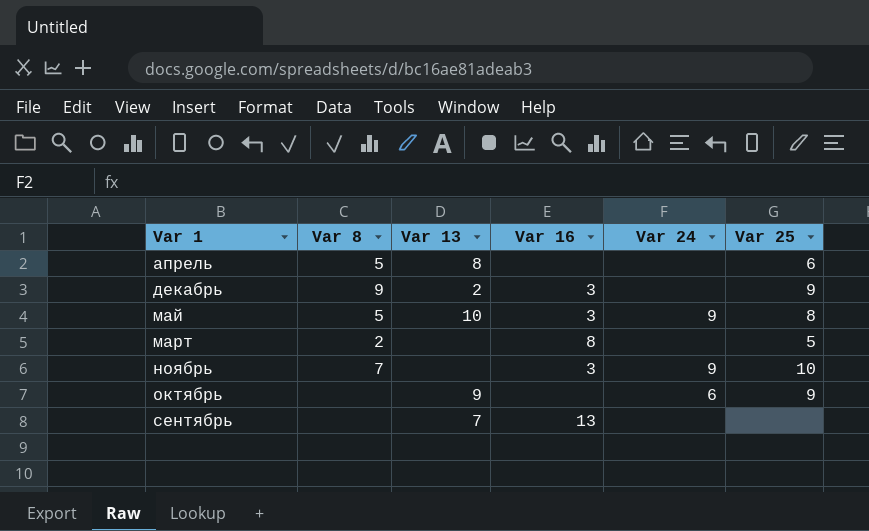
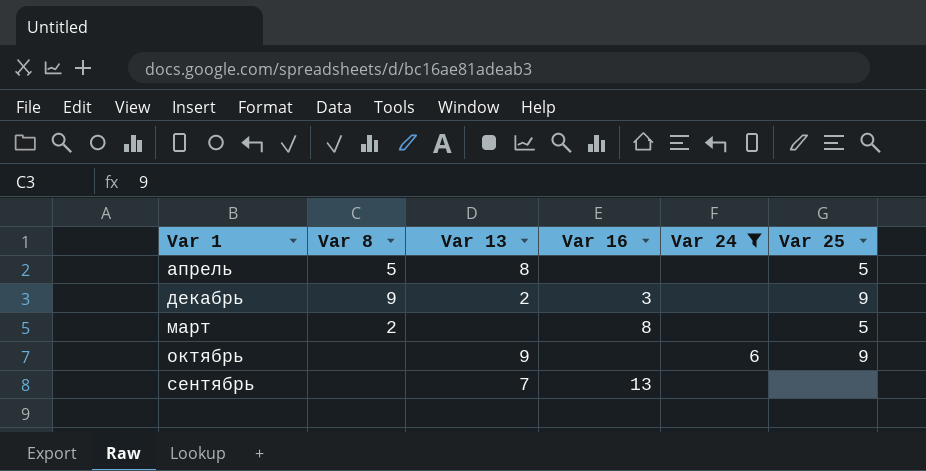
filter: none -> Var 24 != 9
апрель | Var 25: 6 -> 5

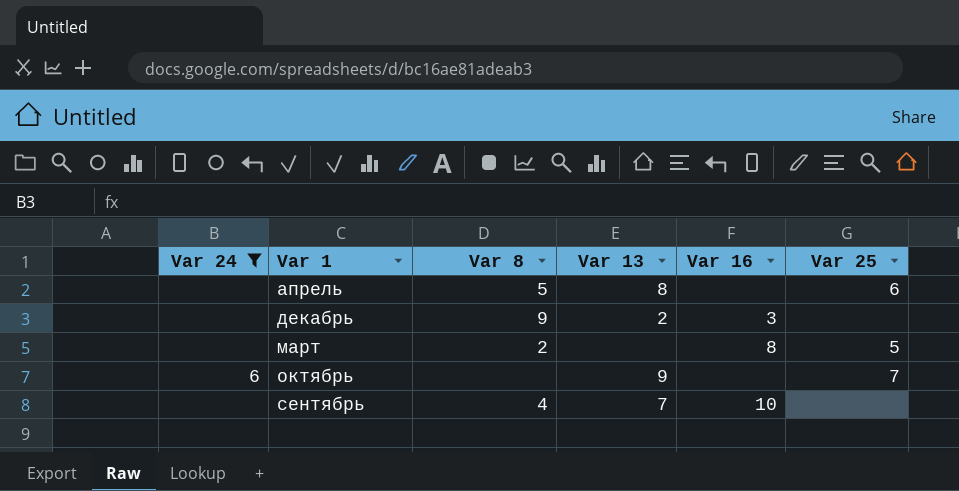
column Var 24 | position: 5 -> 1
апрель | Var 25: 5 -> 6
декабрь | Var 25: 9 -> none
октябрь | Var 25: 9 -> 7
сентябрь | Var 8: none -> 4
сентябрь | Var 16: 13 -> 10

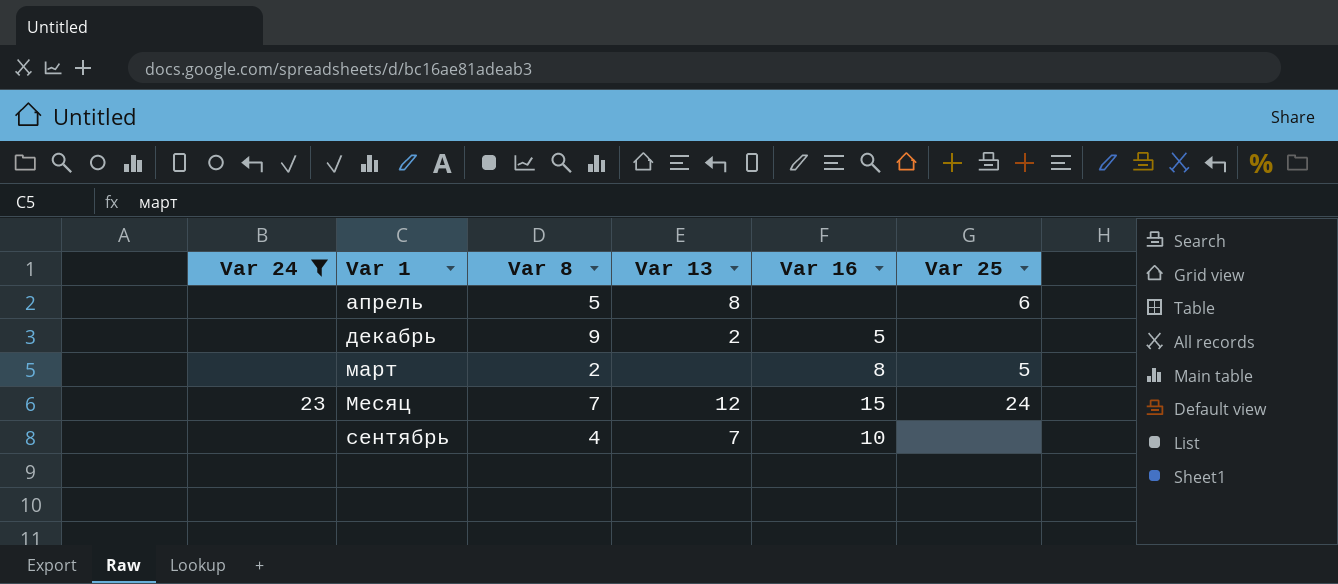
row октябрь: 6 | none | 9 | none | 7 -> none
декабрь | Var 16: 3 -> 5
row Месяц: none -> 23 | 7 | 12 | 15 | 24

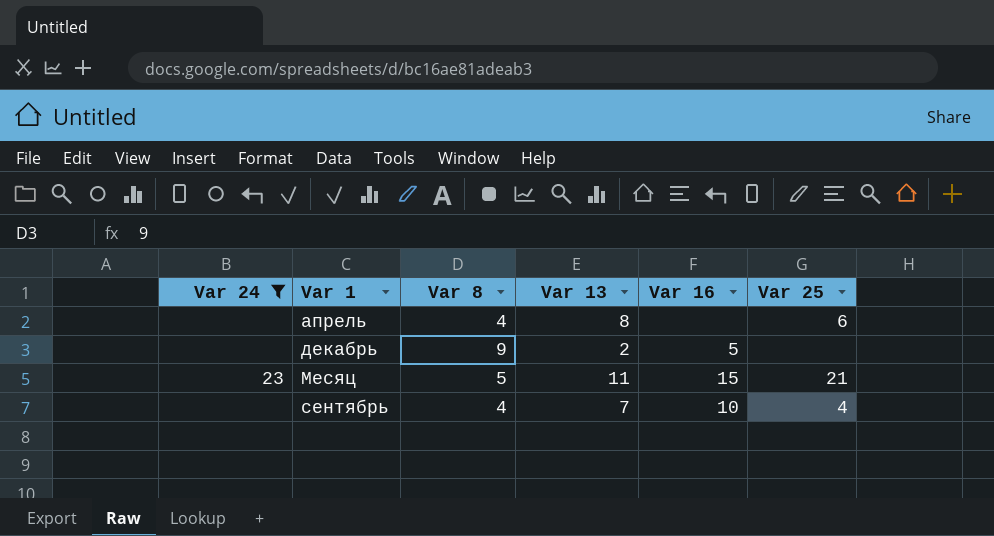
row март: none | 2 | none | 8 | 5 -> none
апрель | Var 8: 5 -> 4
Месяц | Var 8: 7 -> 5
Месяц | Var 13: 12 -> 11
Месяц | Var 25: 24 -> 21
сентябрь | Var 25: none -> 4

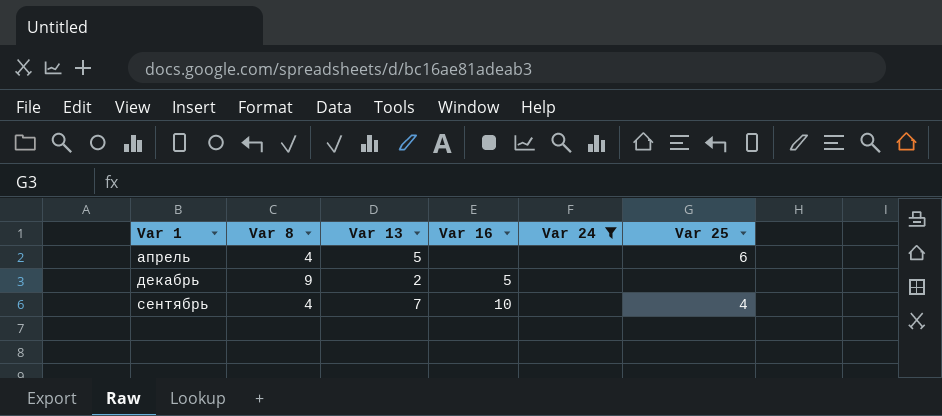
column Var 24 | position: 1 -> 5
row Месяц: 23 | 5 | 11 | 15 | 21 -> none
апрель | Var 13: 8 -> 5

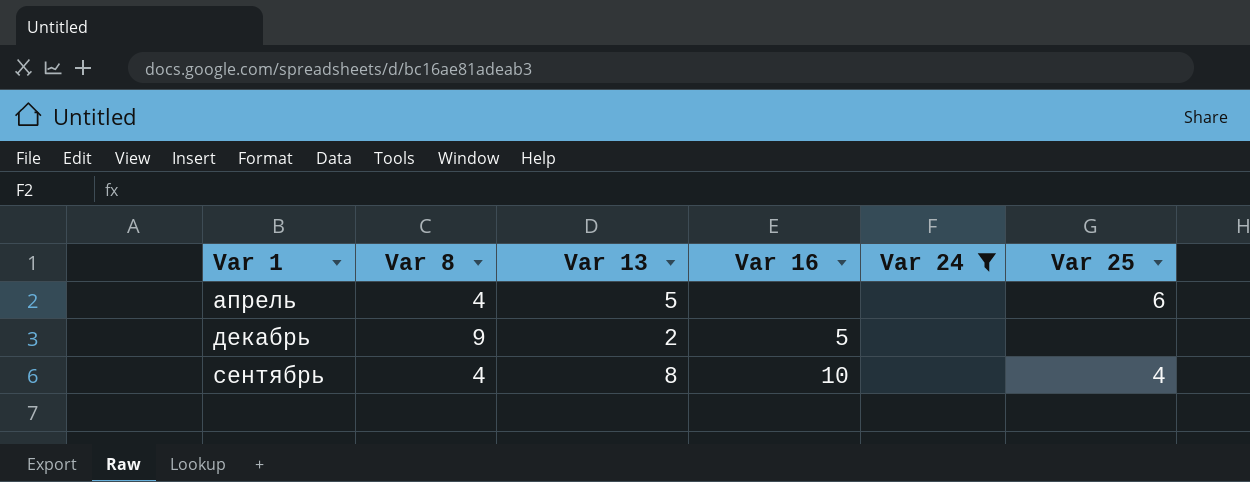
сентябрь | Var 13: 7 -> 8

